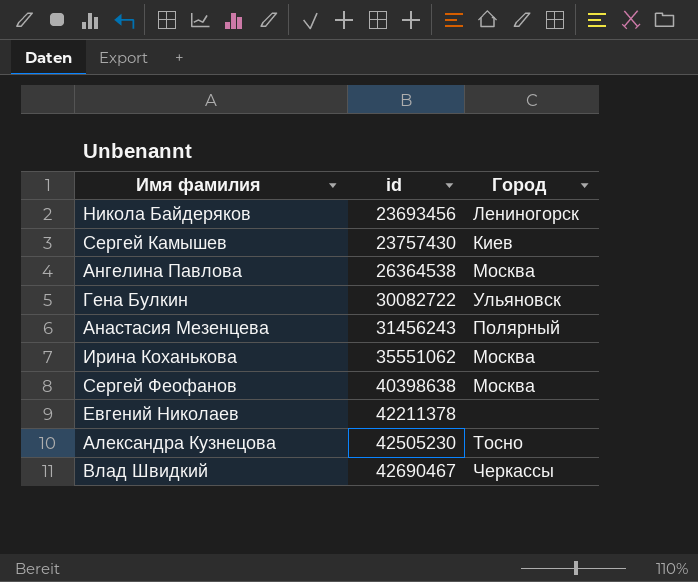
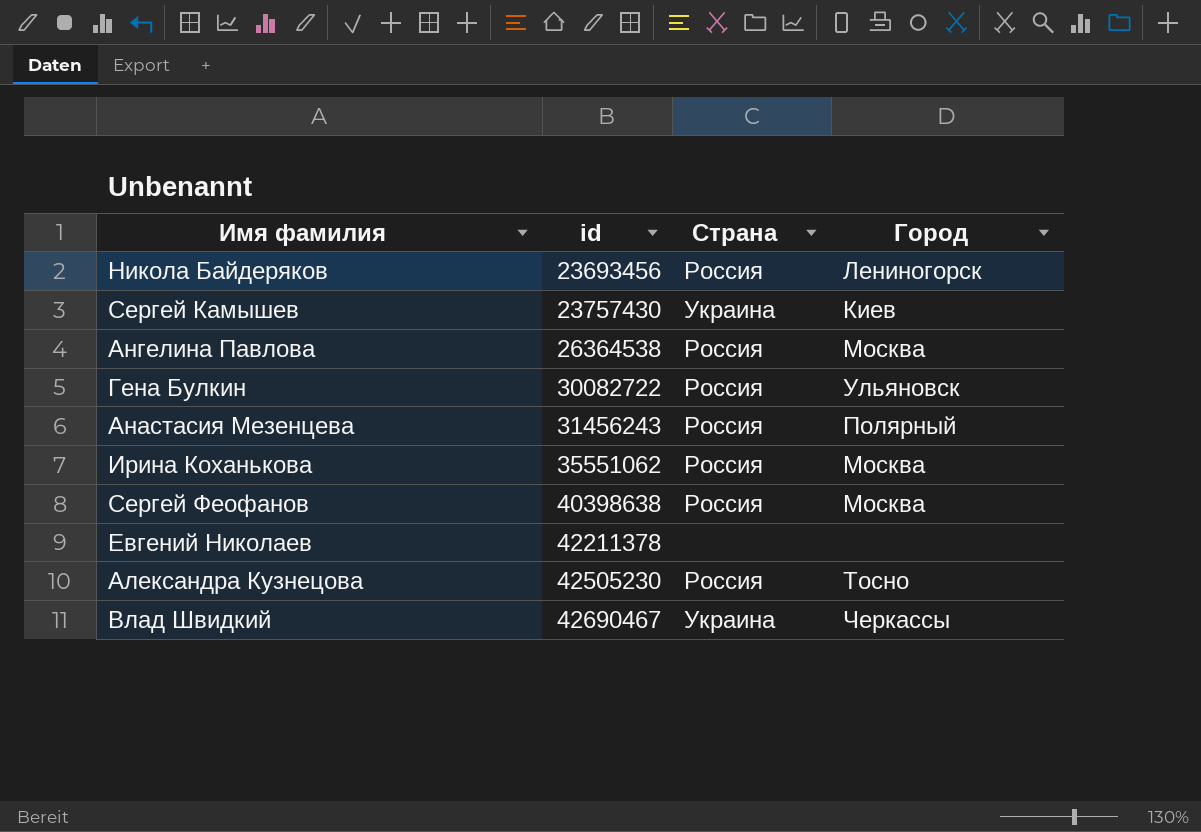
column Страна | position: none -> 3

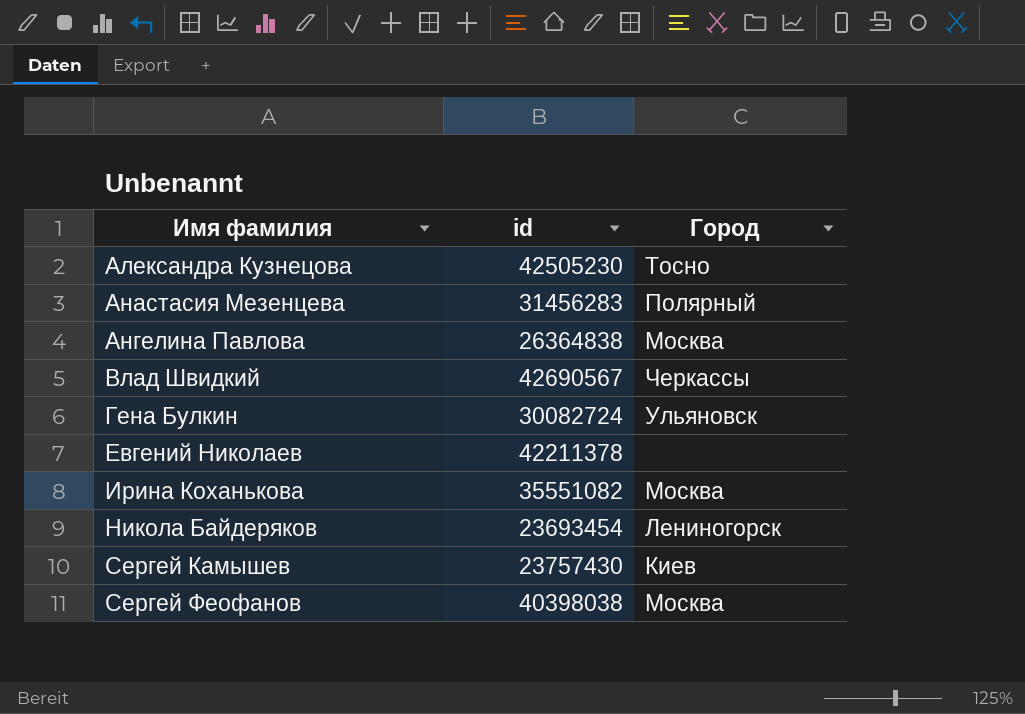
row order: id ascending -> Имя фамилия ascending
column Страна | position: 3 -> none
Анастасия Мезенцева | id: 31456243 -> 31456283
Ангелина Павлова | id: 26364538 -> 26364838
Влад Швидкий | id: 42690467 -> 42690567
Гена Булкин | id: 30082722 -> 30082724
Ирина Коханькова | id: 35551062 -> 35551082
Никола Байдеряков | id: 23693456 -> 23693454
Сергей Феофанов | id: 40398638 -> 40398038

